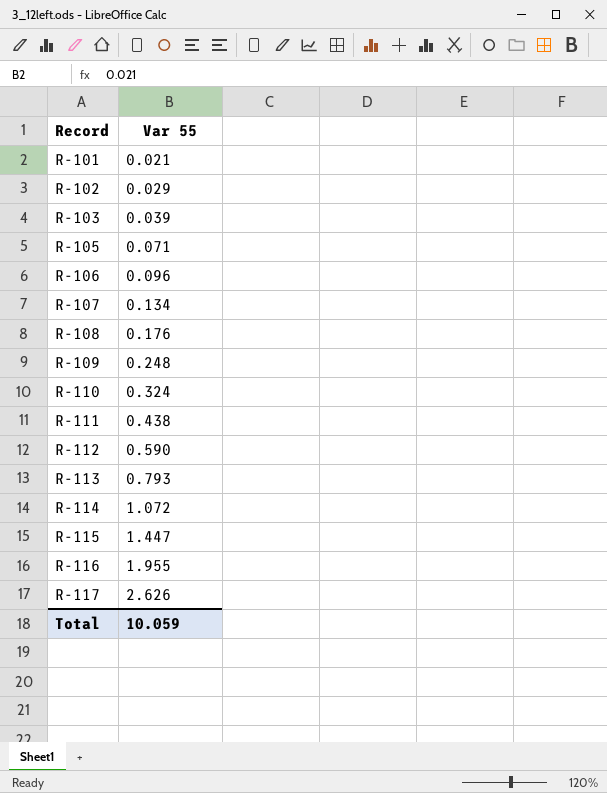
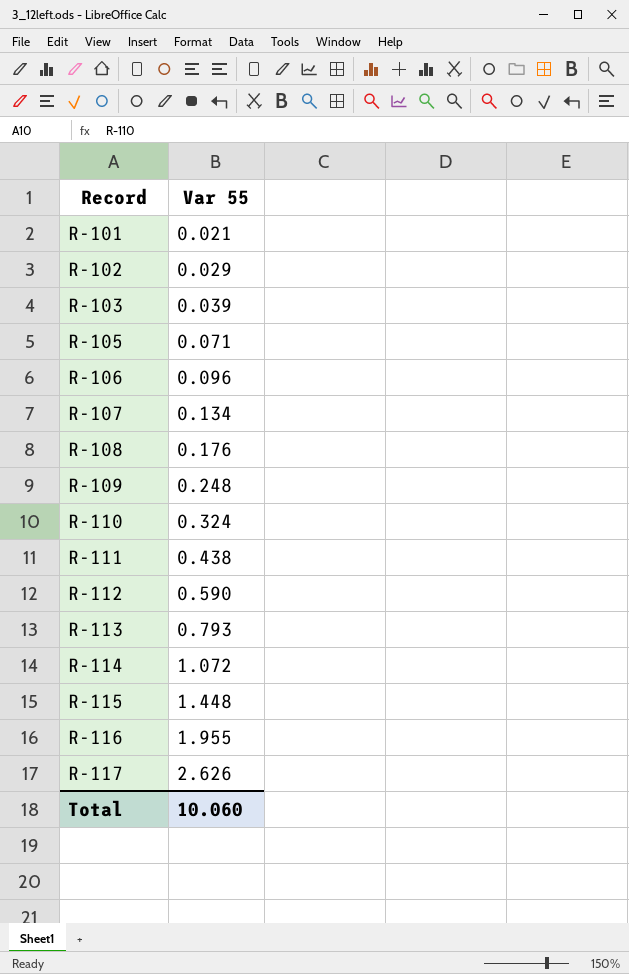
R-115 | Var 55: 1.447 -> 1.448
Total | Var 55: 10.059 -> 10.060

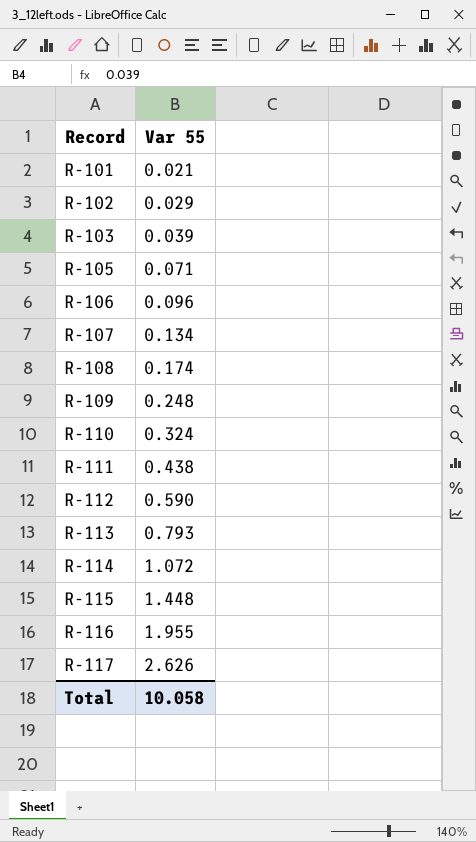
R-108 | Var 55: 0.176 -> 0.174
Total | Var 55: 10.060 -> 10.058

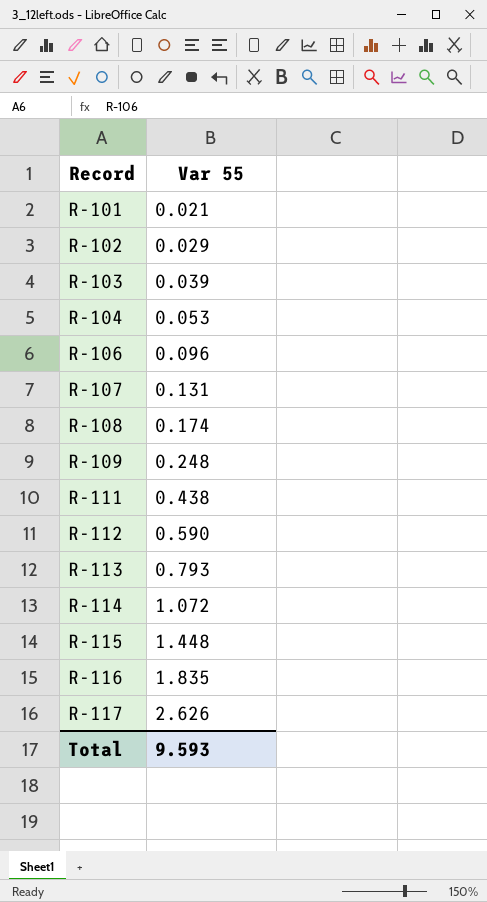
row R-105: 0.071 -> none
row R-110: 0.324 -> none
row R-104: none -> 0.053
R-107 | Var 55: 0.134 -> 0.131
R-116 | Var 55: 1.955 -> 1.835
Total | Var 55: 10.058 -> 9.593

